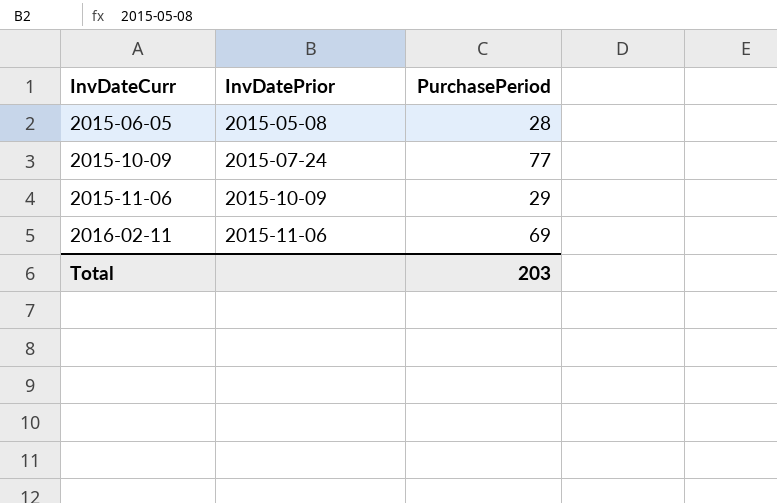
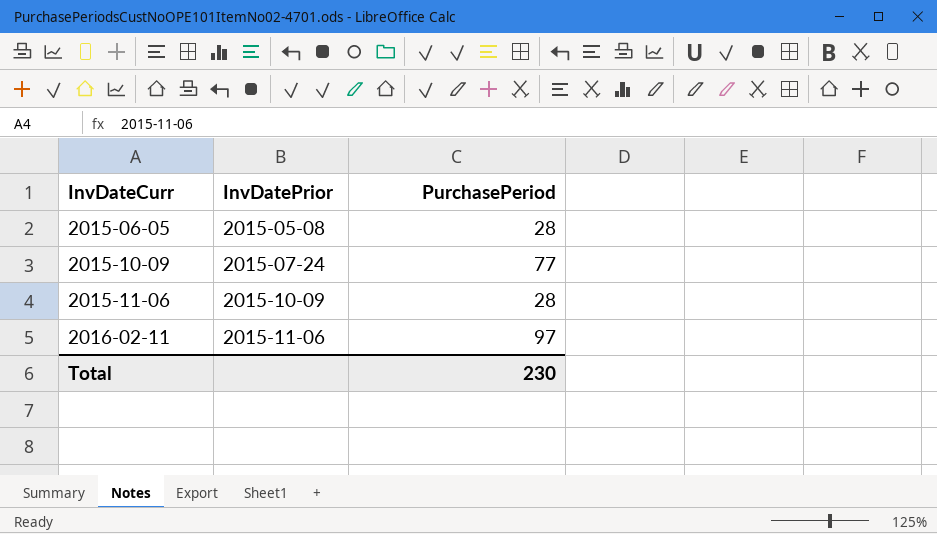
2015-11-06 | PurchasePeriod: 29 -> 28
2016-02-11 | PurchasePeriod: 69 -> 97
Total | PurchasePeriod: 203 -> 230

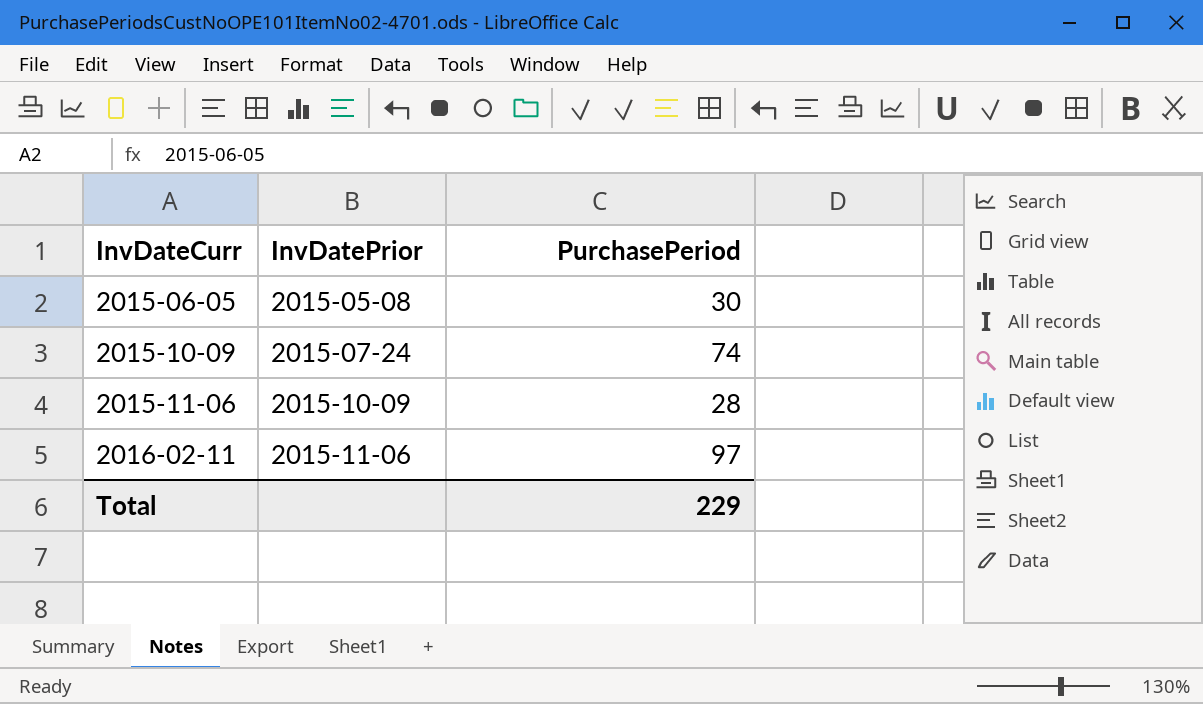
2015-06-05 | PurchasePeriod: 28 -> 30
2015-10-09 | PurchasePeriod: 77 -> 74
Total | PurchasePeriod: 230 -> 229

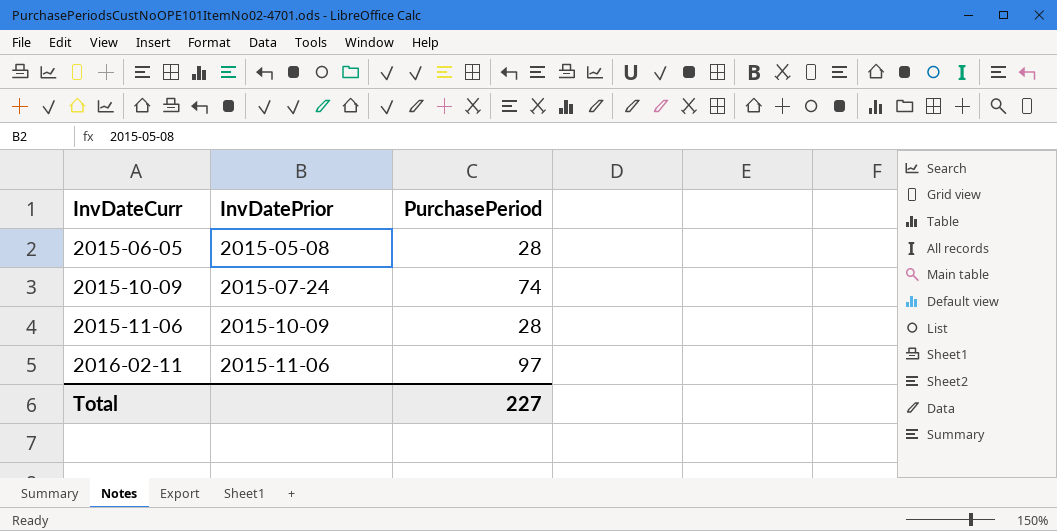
2015-06-05 | PurchasePeriod: 30 -> 28
Total | PurchasePeriod: 229 -> 227

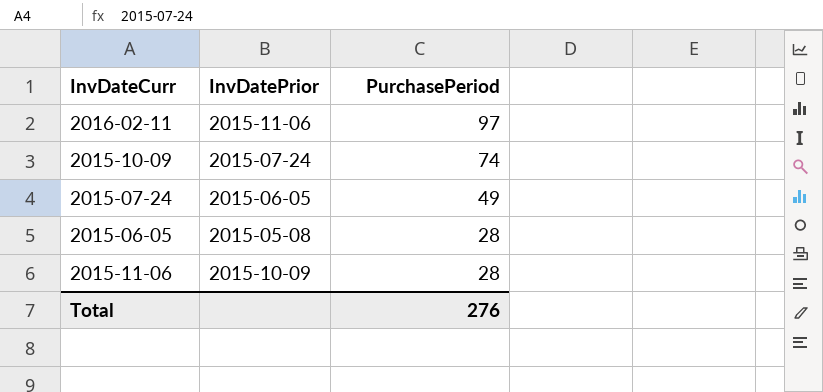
row order: InvDateCurr ascending -> PurchasePeriod descending
row 2015-07-24: none -> 2015-06-05 | 49
Total | PurchasePeriod: 227 -> 276

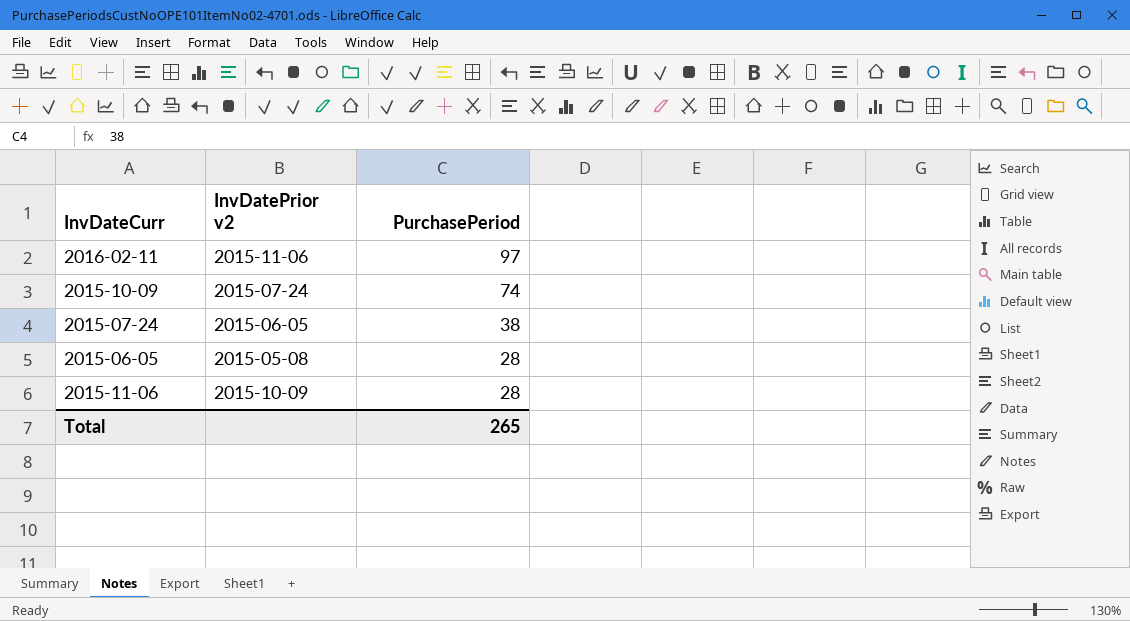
column name: InvDatePrior -> InvDatePrior v2
2015-07-24 | PurchasePeriod: 49 -> 38
Total | PurchasePeriod: 276 -> 265

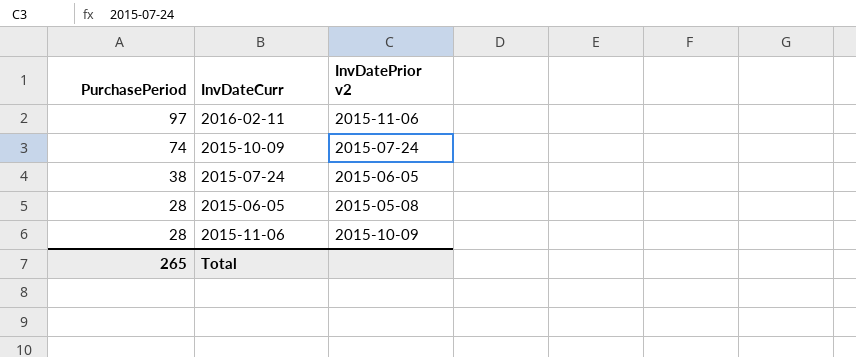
column PurchasePeriod | position: 3 -> 1

